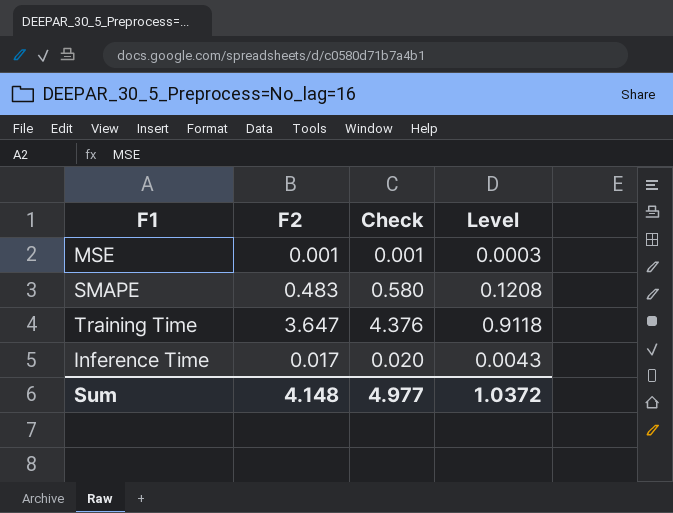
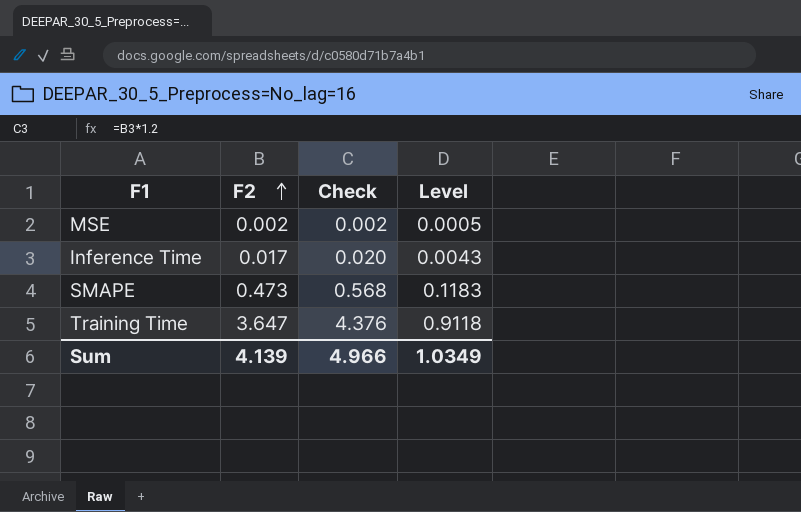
row order: none -> F2 ascending
MSE | F2: 0.001 -> 0.002
MSE | Check: 0.001 -> 0.002
MSE | Level: 0.0003 -> 0.0005
SMAPE | F2: 0.483 -> 0.473
SMAPE | Check: 0.580 -> 0.568
SMAPE | Level: 0.1208 -> 0.1183
Sum | F2: 4.148 -> 4.139
Sum | Check: 4.977 -> 4.966
Sum | Level: 1.0372 -> 1.0349

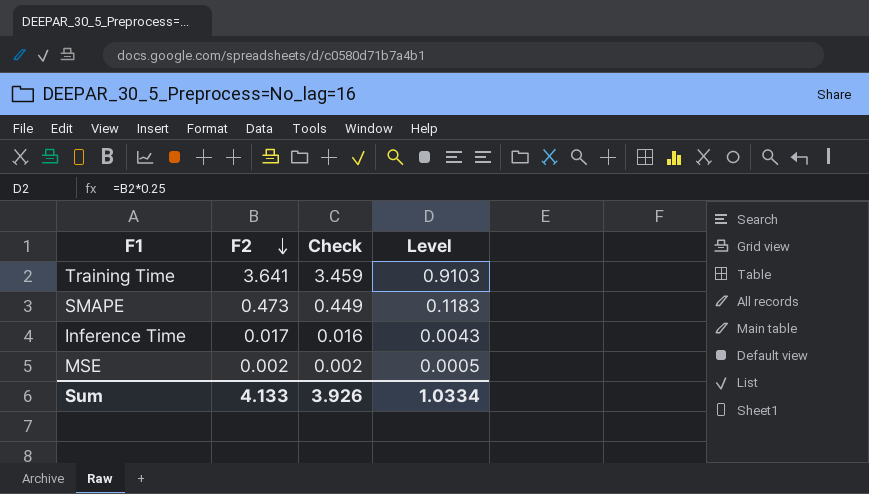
row order: F2 ascending -> F2 descending
column Check | formula: [F2] * 1.2 -> [F2] * 0.95
Training Time | F2: 3.647 -> 3.641
Training Time | Level: 0.9118 -> 0.9103
Sum | F2: 4.139 -> 4.133
Sum | Check: 4.966 -> 3.926
Sum | Level: 1.0349 -> 1.0334

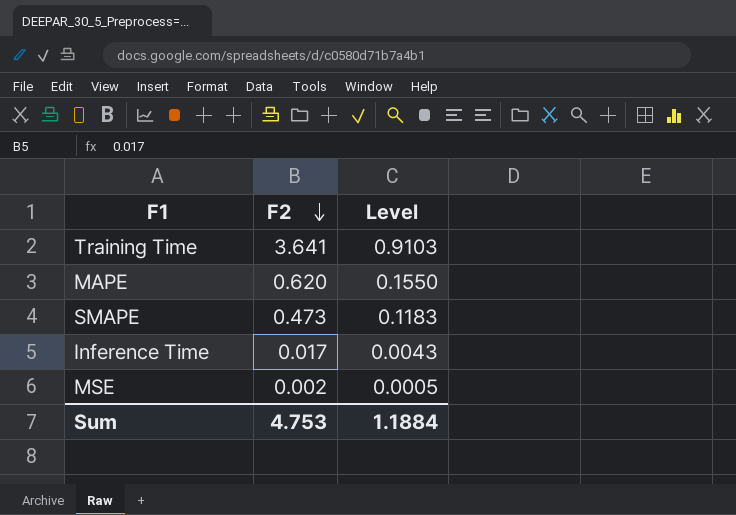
column Check | formula: [F2] * 0.95 -> none
row MAPE: none -> 0.620 | 0.1550
Sum | F2: 4.133 -> 4.753
Sum | Level: 1.0334 -> 1.1884

